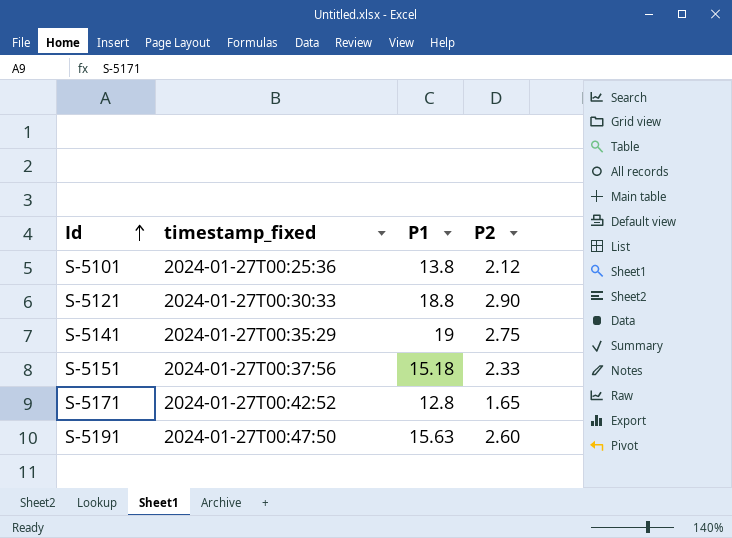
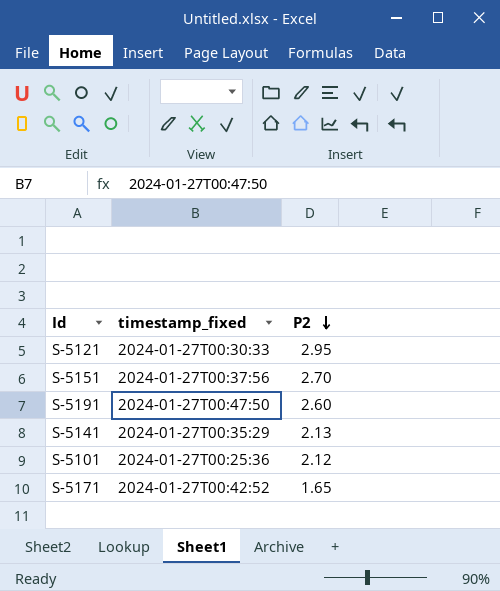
row order: Id ascending -> P2 descending
column P1 | position: 3 -> none
S-5121 | P2: 2.90 -> 2.95
S-5151 | P2: 2.33 -> 2.70
S-5141 | P2: 2.75 -> 2.13

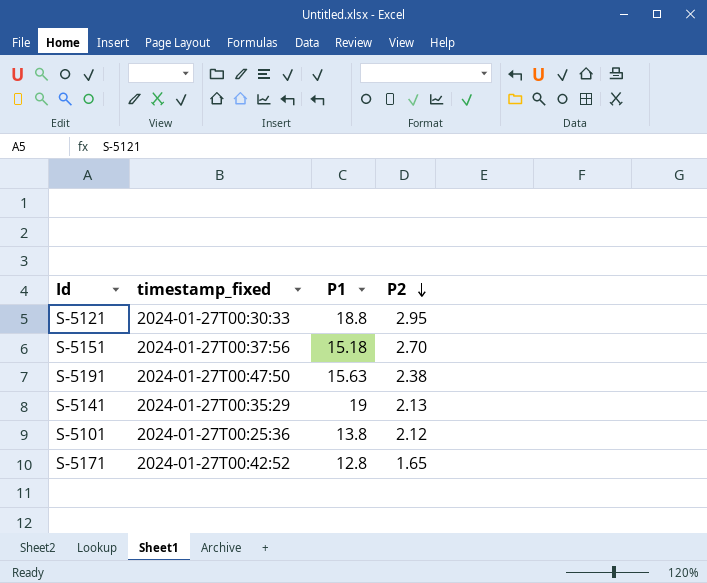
column P1 | position: none -> 3
S-5191 | P2: 2.60 -> 2.38

